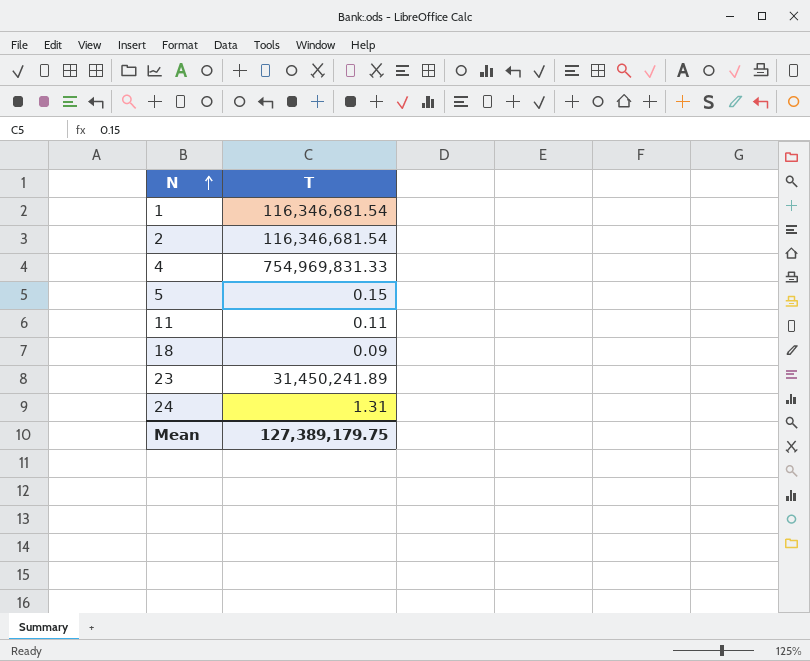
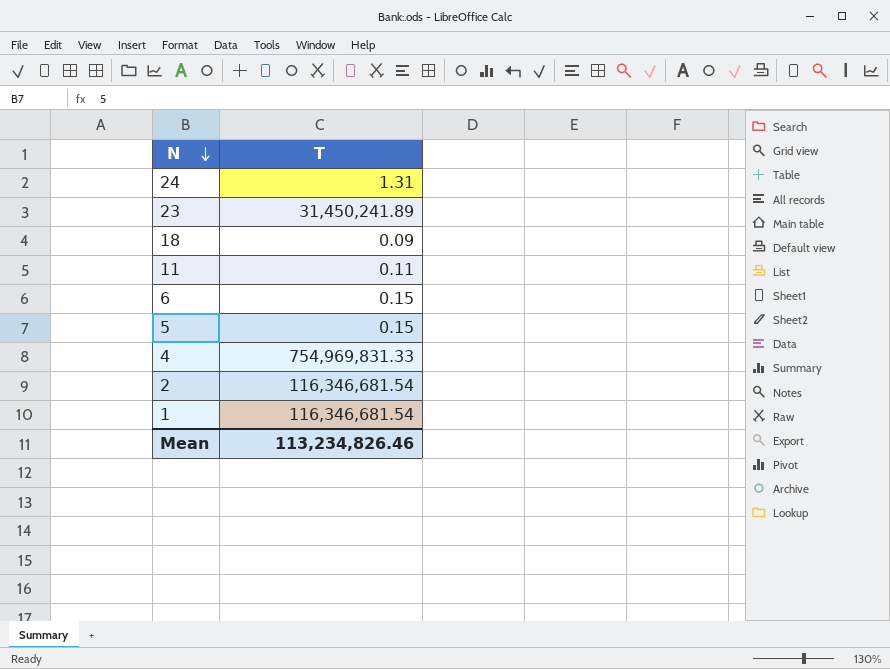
row order: N ascending -> N descending
row 6: none -> 0.15
Mean | T: 127,389,179.75 -> 113,234,826.46

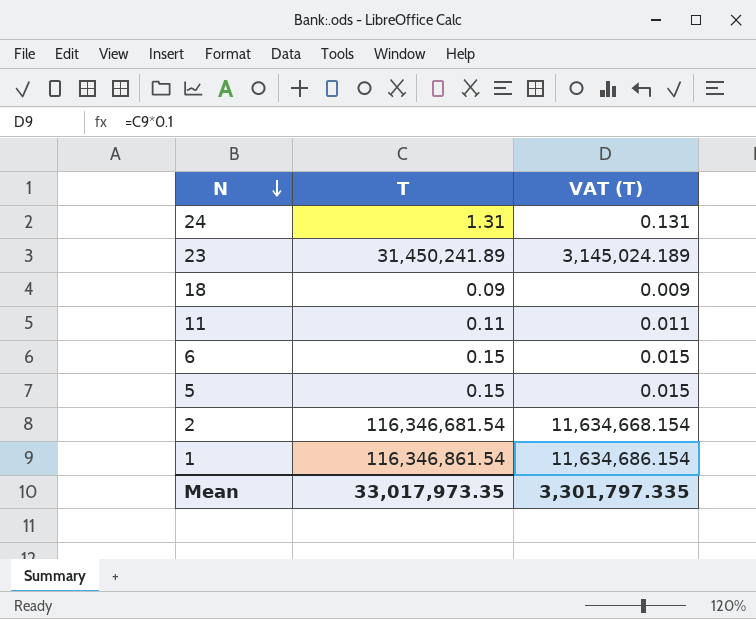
column VAT (T) | formula: none -> [T] * 0.1
row 4: 754,969,831.33 -> none
1 | T: 116,346,681.54 -> 116,346,861.54
Mean | T: 113,234,826.46 -> 33,017,973.35

